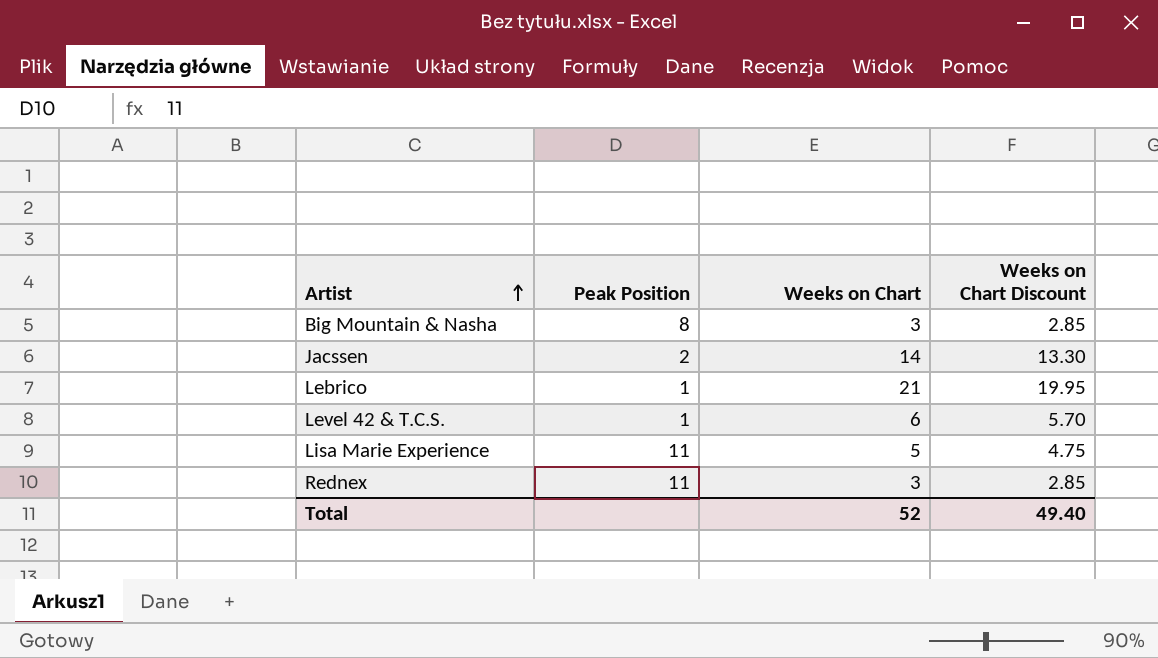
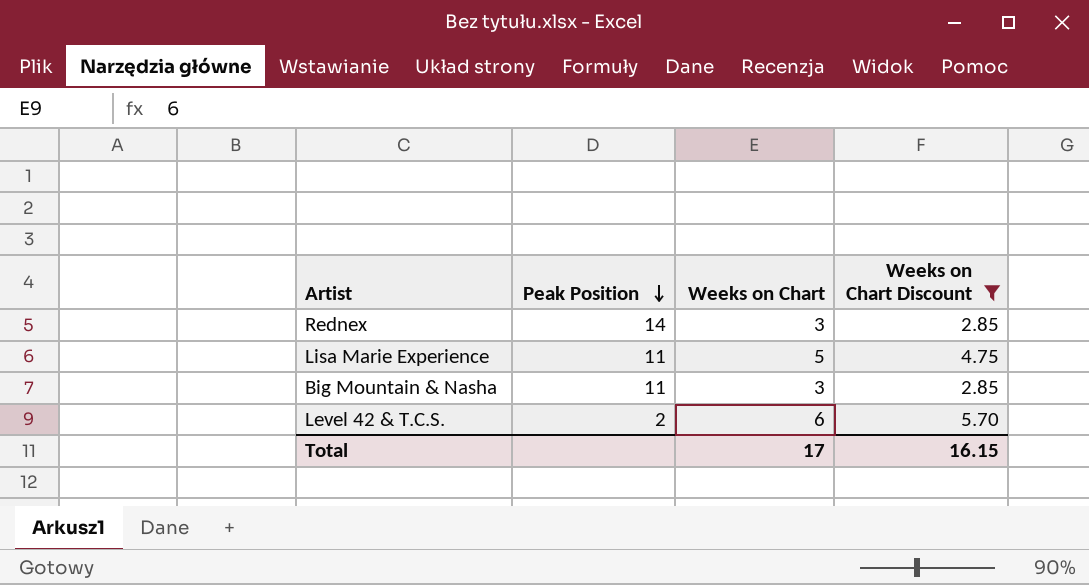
filter: none -> Weeks on Chart Discount <= 5.70
row order: Artist ascending -> Peak Position descending
Rednex | Peak Position: 11 -> 14
Big Mountain & Nasha | Peak Position: 8 -> 11
Level 42 & T.C.S. | Peak Position: 1 -> 2
Total | Weeks on Chart: 52 -> 17
Total | Weeks on Chart Discount: 49.40 -> 16.15

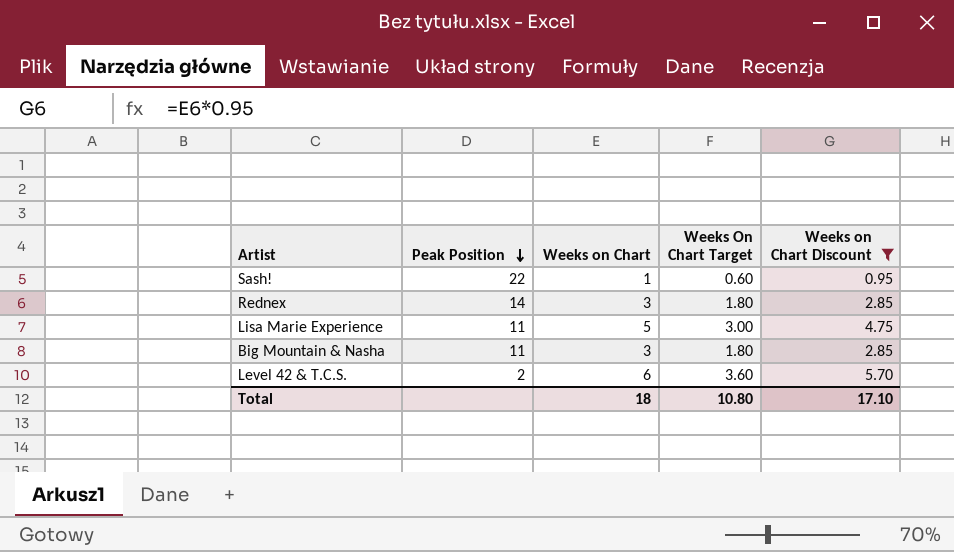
column Weeks On Chart Target | formula: none -> [Weeks on Chart] * 0.6
row Sash!: none -> 22 | 1 | 0.60 | 0.95
Total | Weeks on Chart: 17 -> 18
Total | Weeks on Chart Discount: 16.15 -> 17.10

